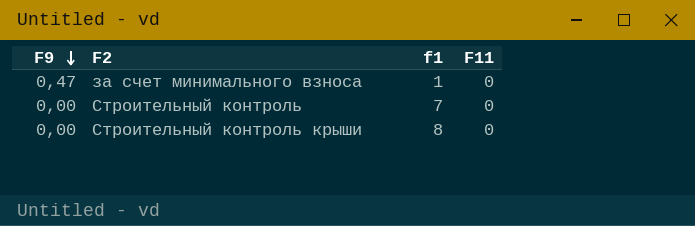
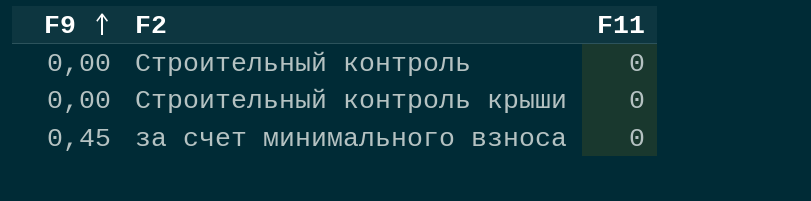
row order: F9 descending -> F9 ascending
column f1 | position: 3 -> none
за счет минимального взноса | F9: 0,47 -> 0,45

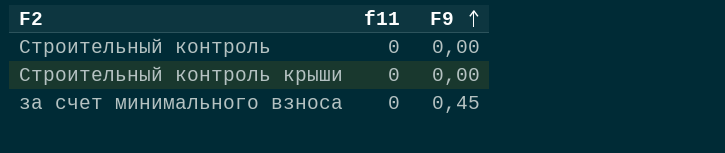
column name: F11 -> f11
column F9 | position: 1 -> 3

